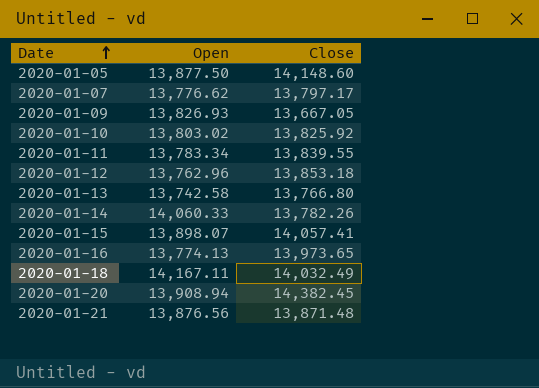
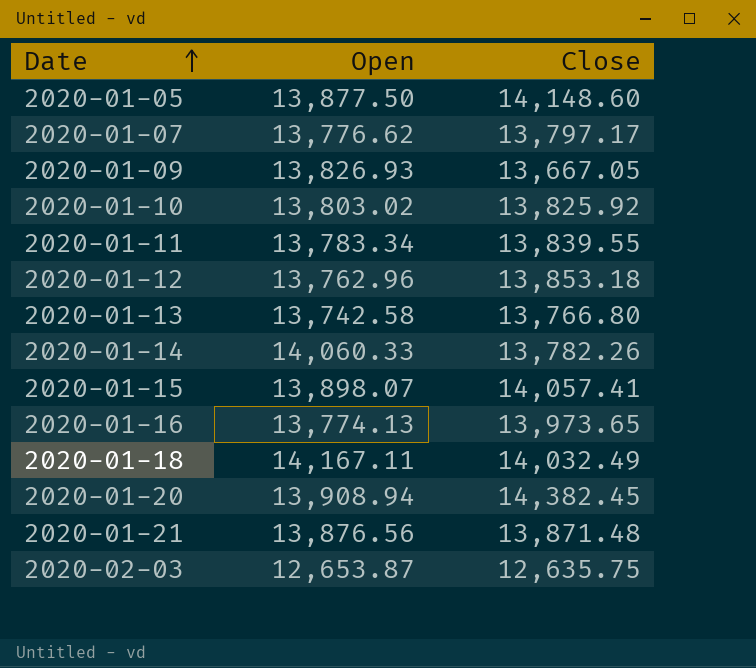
row 2020-02-03: none -> 12,653.87 | 12,635.75

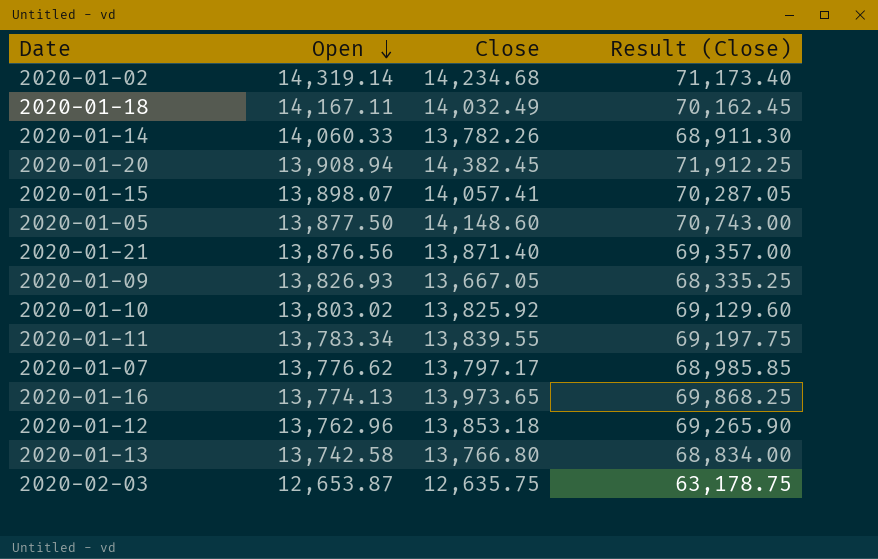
row order: Date ascending -> Open descending
column Result (Close) | formula: none -> [Close] * 5
row 2020-01-02: none -> 14,319.14 | 14,234.68 | 71,173.40
2020-01-21 | Close: 13,871.48 -> 13,871.40

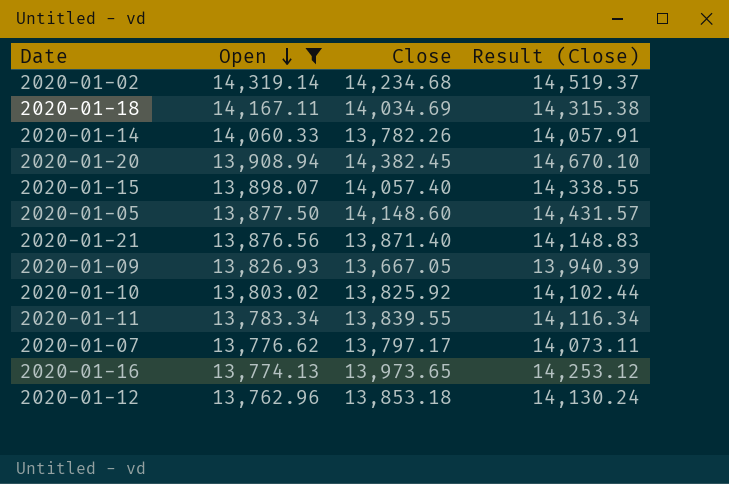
filter: none -> Open >= 13,762.96
column Result (Close) | formula: [Close] * 5 -> [Close] * 1.02
2020-01-18 | Close: 14,032.49 -> 14,034.69
2020-01-15 | Close: 14,057.41 -> 14,057.40

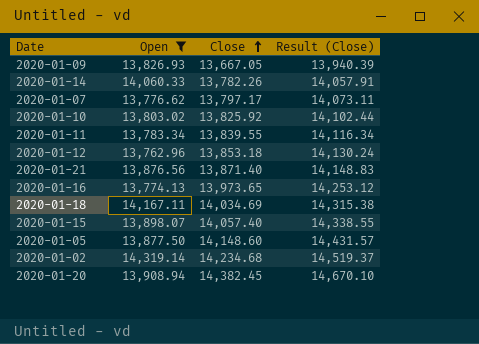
row order: Open descending -> Close ascending

